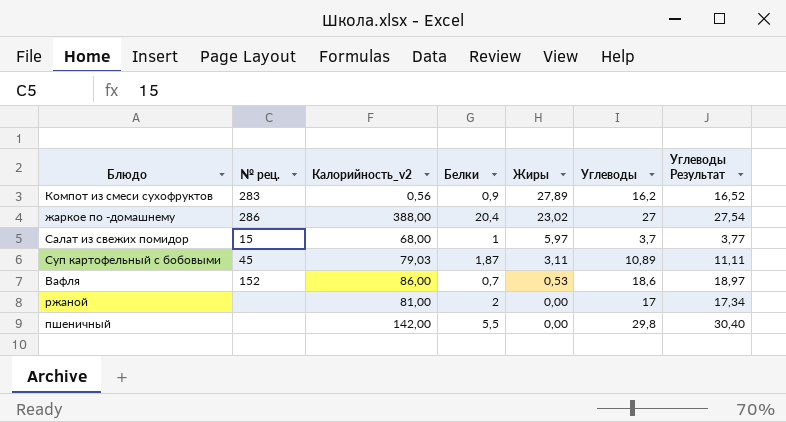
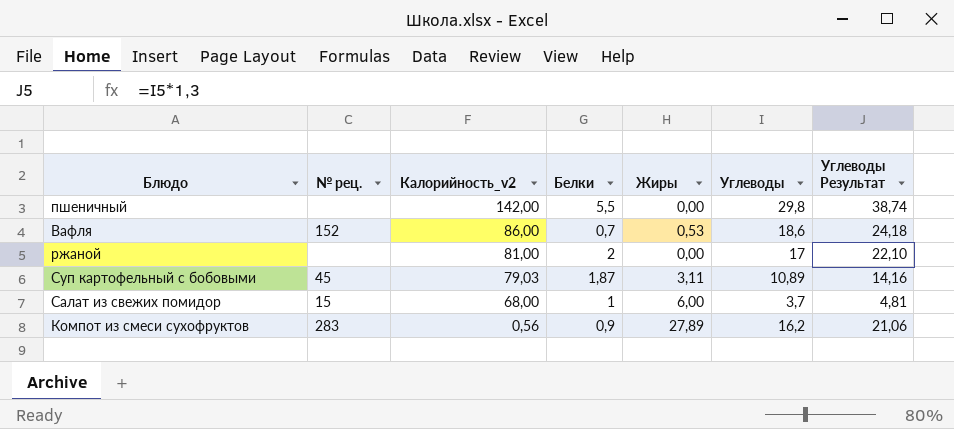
row order: Жиры descending -> Калорийность_v2 descending
column Углеводы Результат | formula: [Углеводы] * 1,02 -> [Углеводы] * 1,3
row жаркое по -домашнему: 286 | 388,00 | 20,4 | 23,02 | 27 | 27,54 -> none
Салат из свежих помидор | Жиры: 5,97 -> 6,00

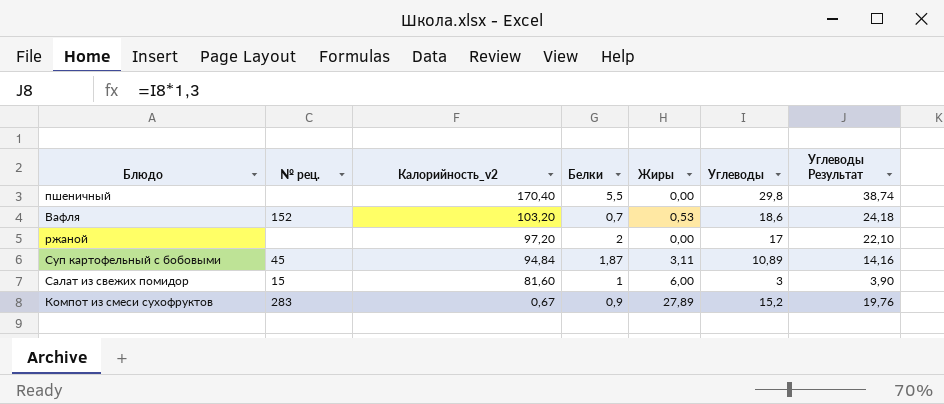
пшеничный | Калорийность_v2: 142,00 -> 170,40
Вафля | Калорийность_v2: 86,00 -> 103,20
ржаной | Калорийность_v2: 81,00 -> 97,20
Суп картофельный с бобовыми | Калорийность_v2: 79,03 -> 94,84
Салат из свежих помидор | Калорийность_v2: 68,00 -> 81,60
Салат из свежих помидор | Углеводы: 3,7 -> 3
Салат из свежих помидор | Углеводы Результат: 4,81 -> 3,90
Компот из смеси сухофруктов | Калорийность_v2: 0,56 -> 0,67
Компот из смеси сухофруктов | Углеводы: 16,2 -> 15,2
Компот из смеси сухофруктов | Углеводы Результат: 21,06 -> 19,76

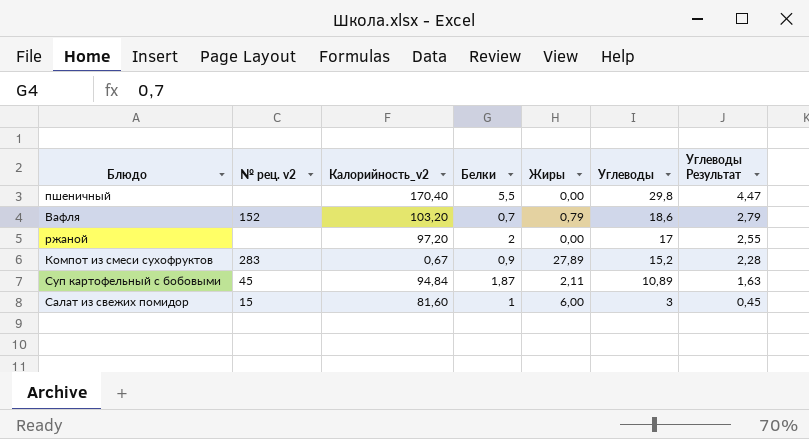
row order: Калорийность_v2 descending -> Углеводы descending
column name: № рец. -> № рец. v2
column Углеводы Результат | formula: [Углеводы] * 1,3 -> [Углеводы] * 0,15
Вафля | Жиры: 0,53 -> 0,79
Суп картофельный с бобовыми | Жиры: 3,11 -> 2,11

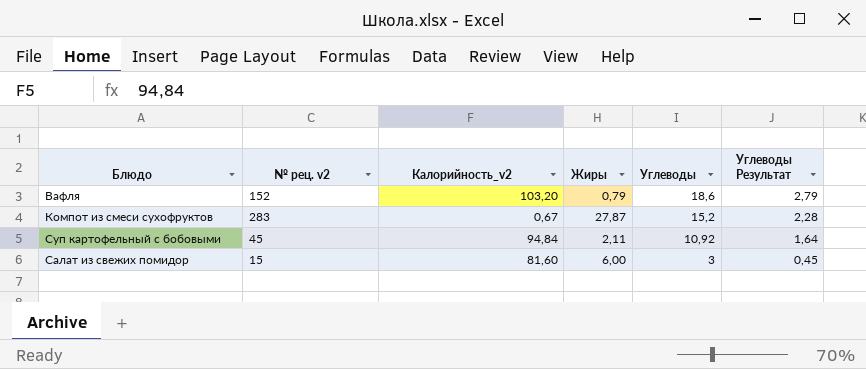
column Белки | position: 4 -> none
row пшеничный: none | 170,40 | 5,5 | 0,00 | 29,8 | 4,47 -> none
row ржаной: none | 97,20 | 2 | 0,00 | 17 | 2,55 -> none
Компот из смеси сухофруктов | Жиры: 27,89 -> 27,87
Суп картофельный с бобовыми | Углеводы: 10,89 -> 10,92
Суп картофельный с бобовыми | Углеводы Результат: 1,63 -> 1,64

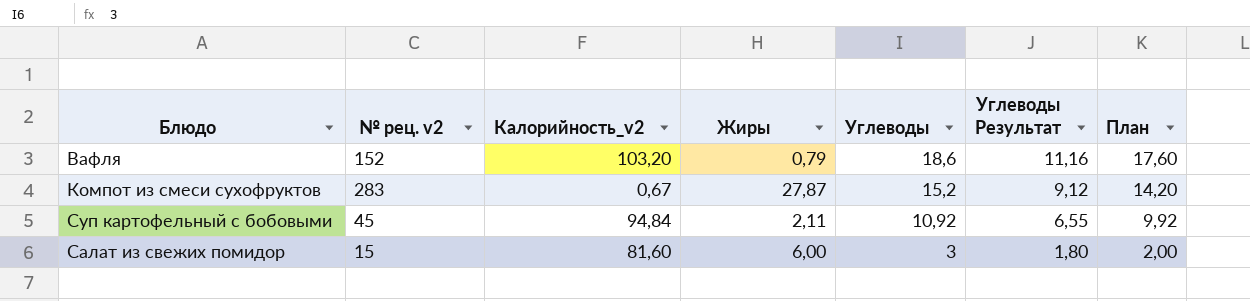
column Углеводы Результат | formula: [Углеводы] * 0,15 -> [Углеводы] * 0,6
column План | formula: none -> [Углеводы] - 1

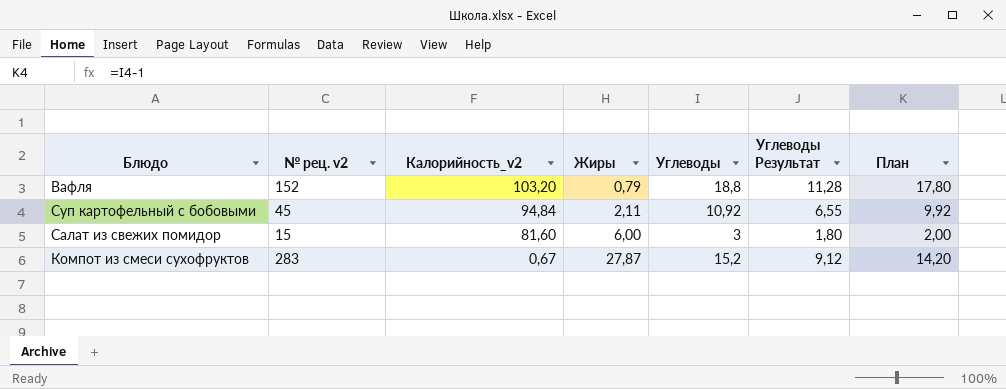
row order: Углеводы descending -> Калорийность_v2 descending
Вафля | Углеводы: 18,6 -> 18,8
Вафля | Углеводы Результат: 11,16 -> 11,28
Вафля | План: 17,60 -> 17,80

